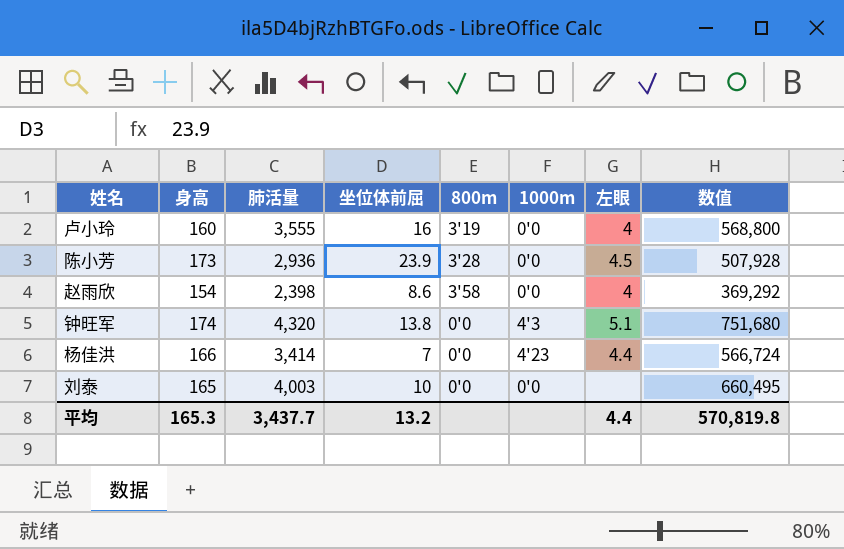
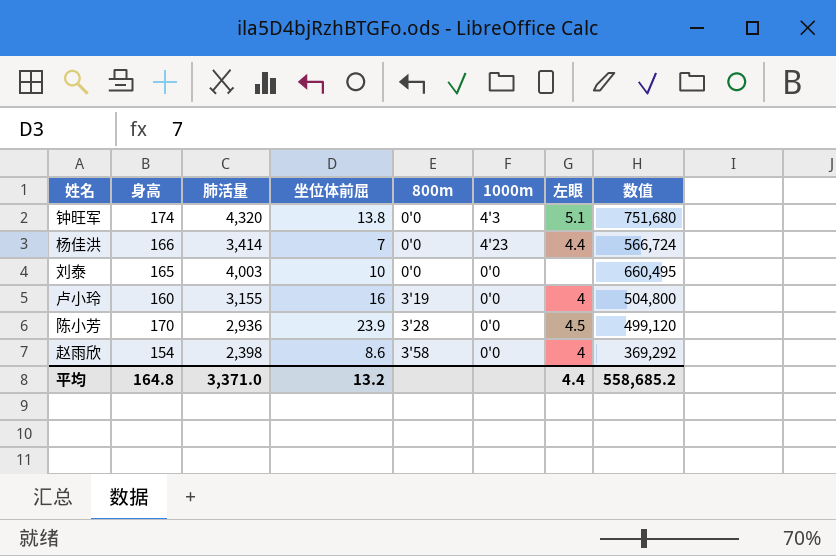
row order: none -> 800m ascending
卢小玲 | 肺活量: 3,555 -> 3,155
卢小玲 | 数值: 568,800 -> 504,800
陈小芳 | 身高: 173 -> 170
陈小芳 | 数值: 507,928 -> 499,120
平均 | 身高: 165.3 -> 164.8
平均 | 肺活量: 3,437.7 -> 3,371.0
平均 | 数值: 570,819.8 -> 558,685.2

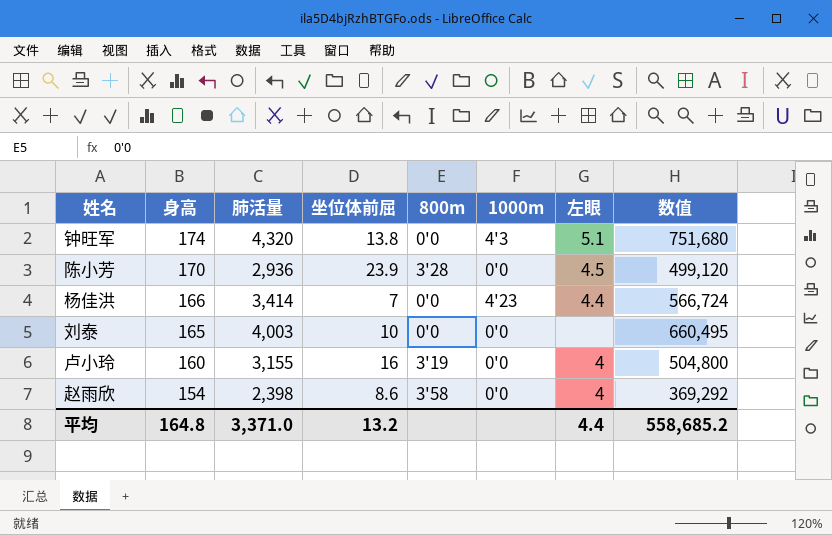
row order: 800m ascending -> 身高 descending

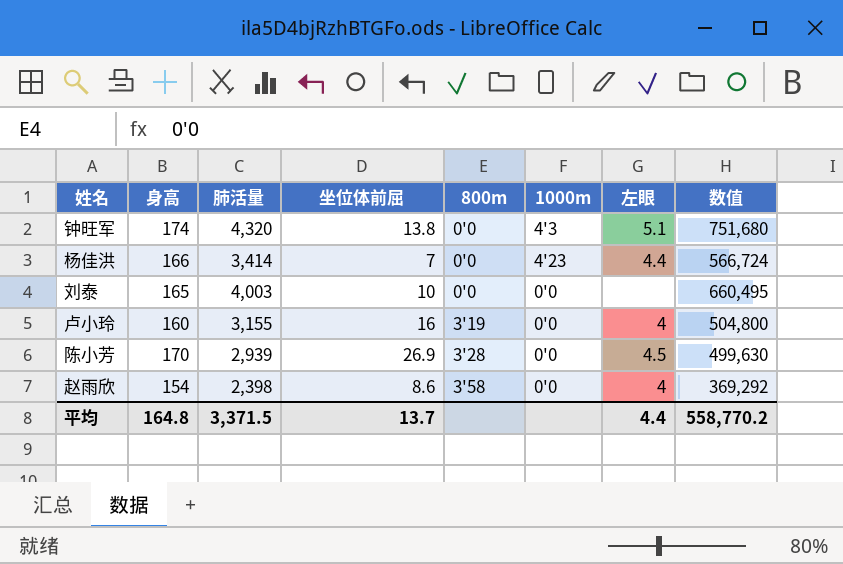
row order: 身高 descending -> 800m ascending
陈小芳 | 肺活量: 2,936 -> 2,939
陈小芳 | 坐位体前屈: 23.9 -> 26.9
陈小芳 | 数值: 499,120 -> 499,630
平均 | 肺活量: 3,371.0 -> 3,371.5
平均 | 坐位体前屈: 13.2 -> 13.7
平均 | 数值: 558,685.2 -> 558,770.2

